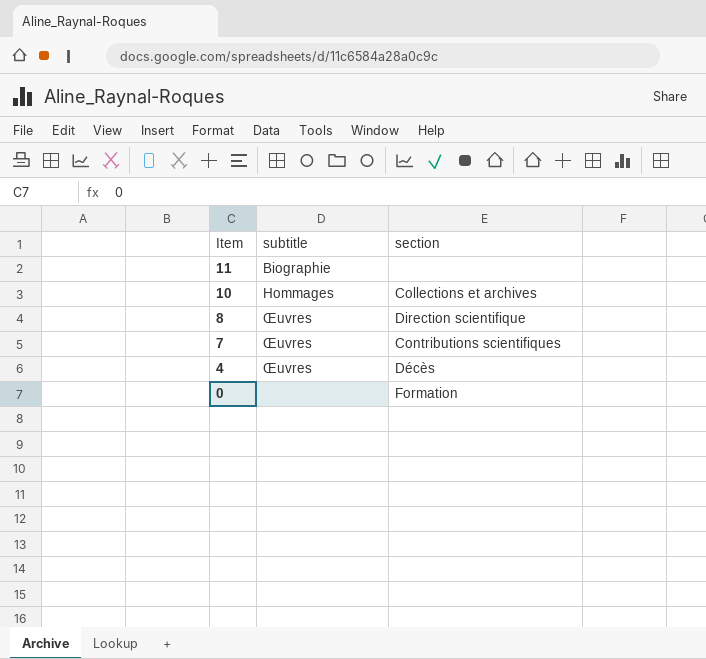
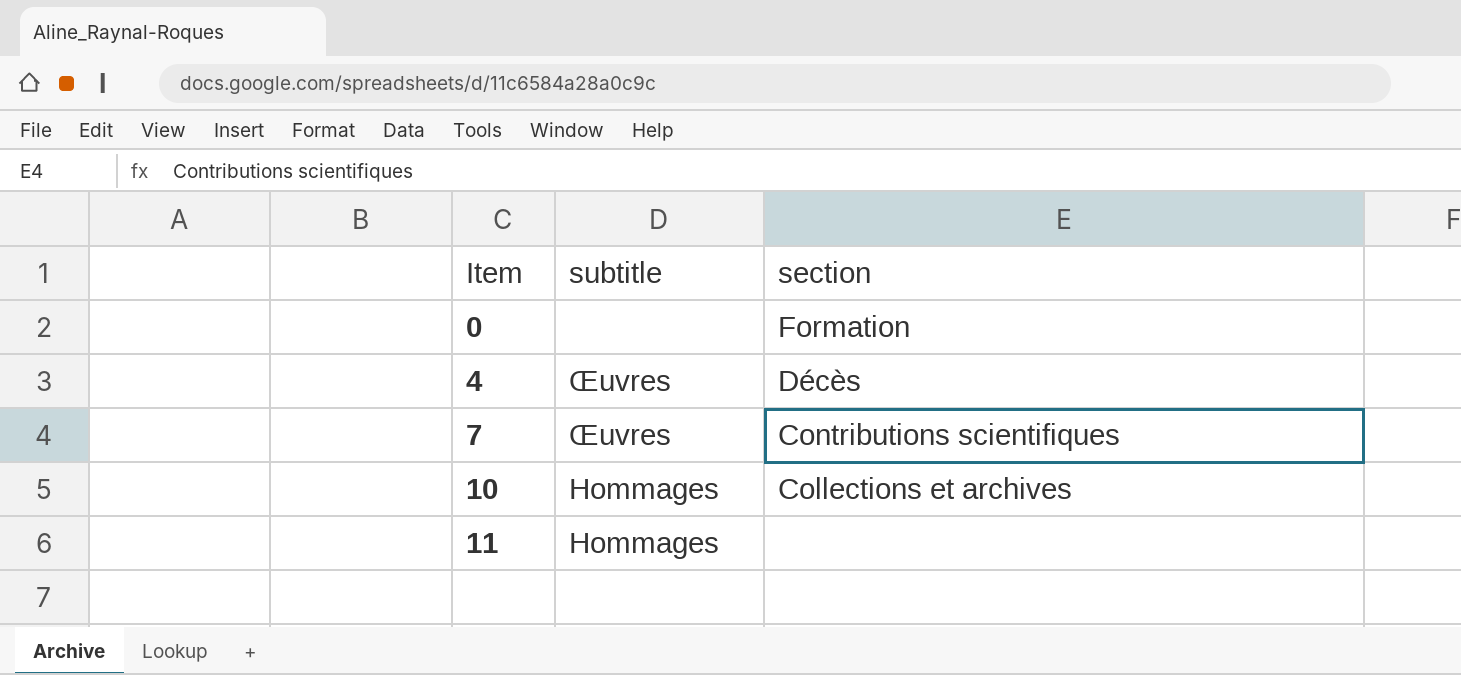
row order: Item descending -> Item ascending
row 8: Œuvres | Direction scientifique -> none
11 | subtitle: Biographie -> Hommages

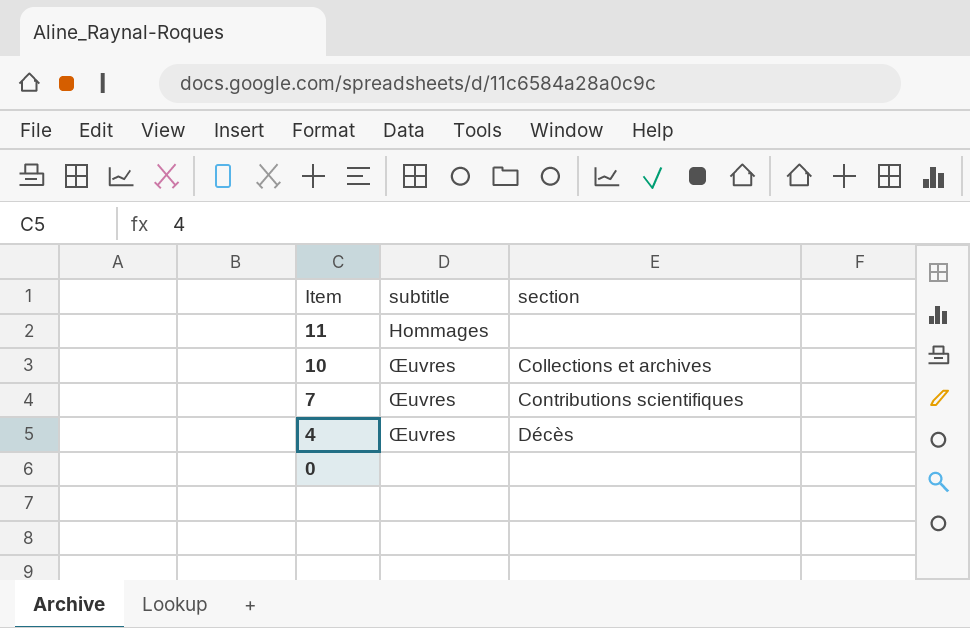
row order: Item ascending -> Item descending
10 | subtitle: Hommages -> Œuvres
0 | section: Formation -> none

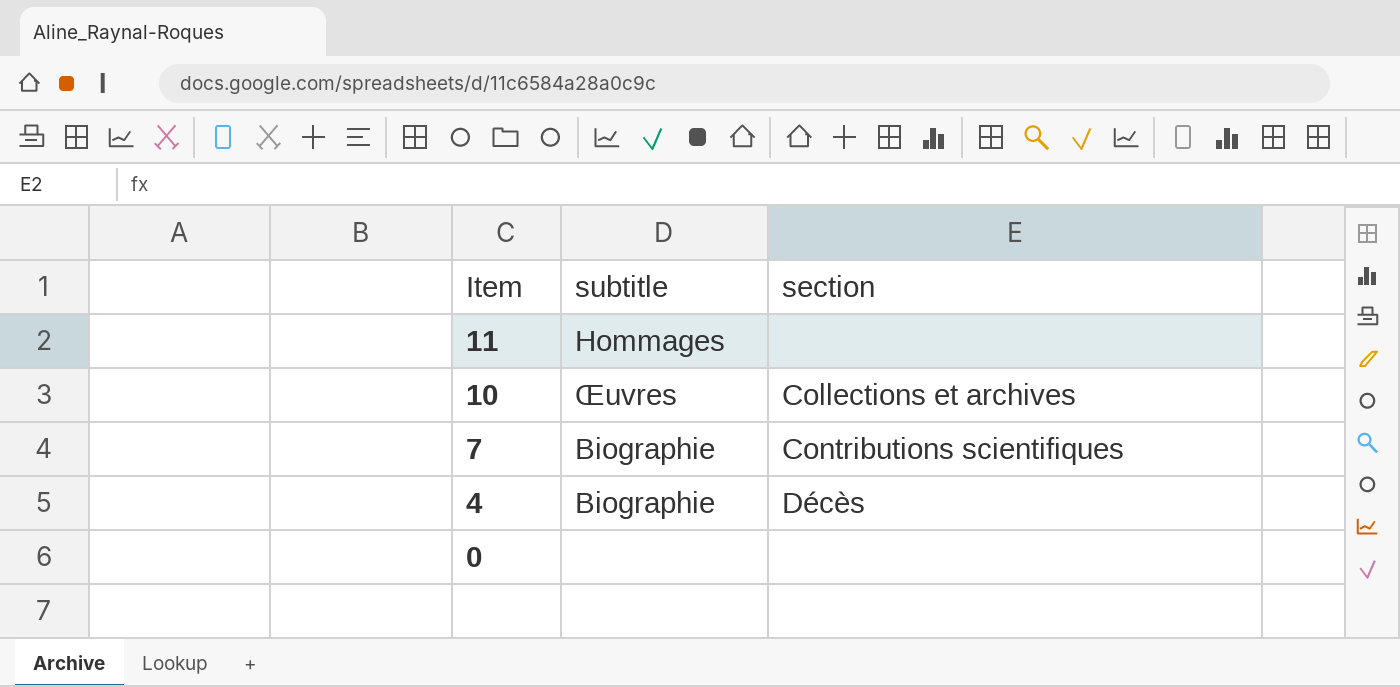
7 | subtitle: Œuvres -> Biographie
4 | subtitle: Œuvres -> Biographie

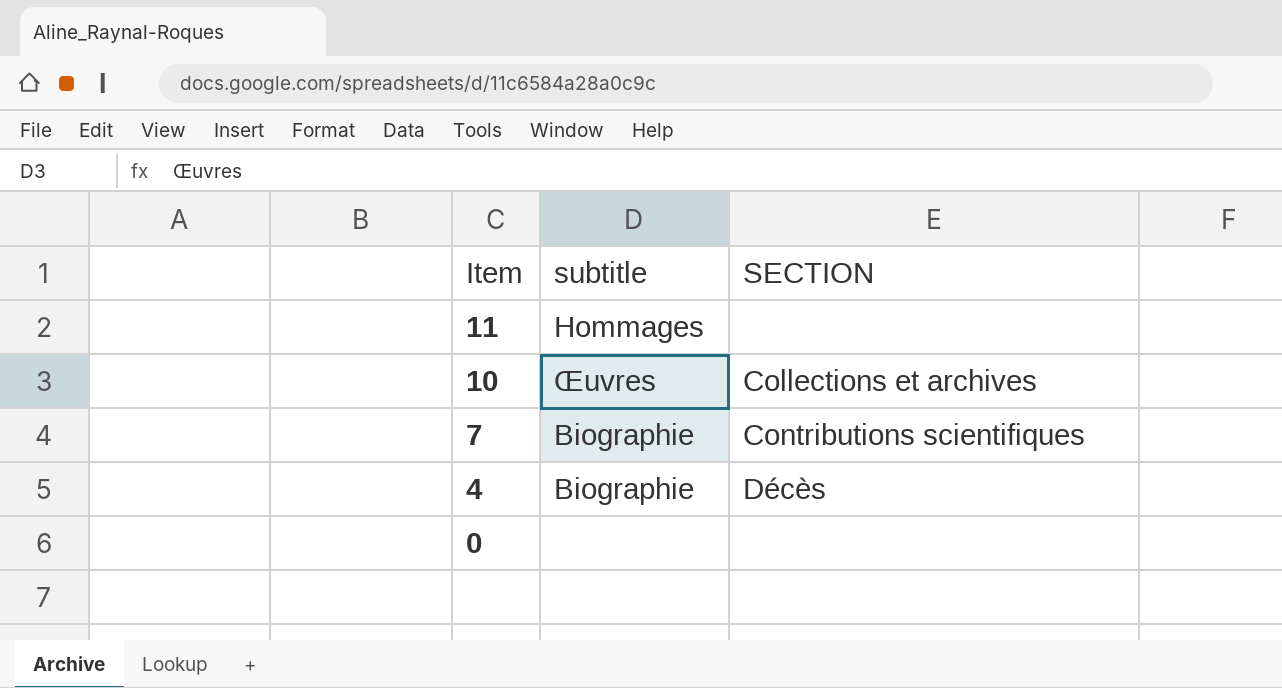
column name: section -> SECTION

